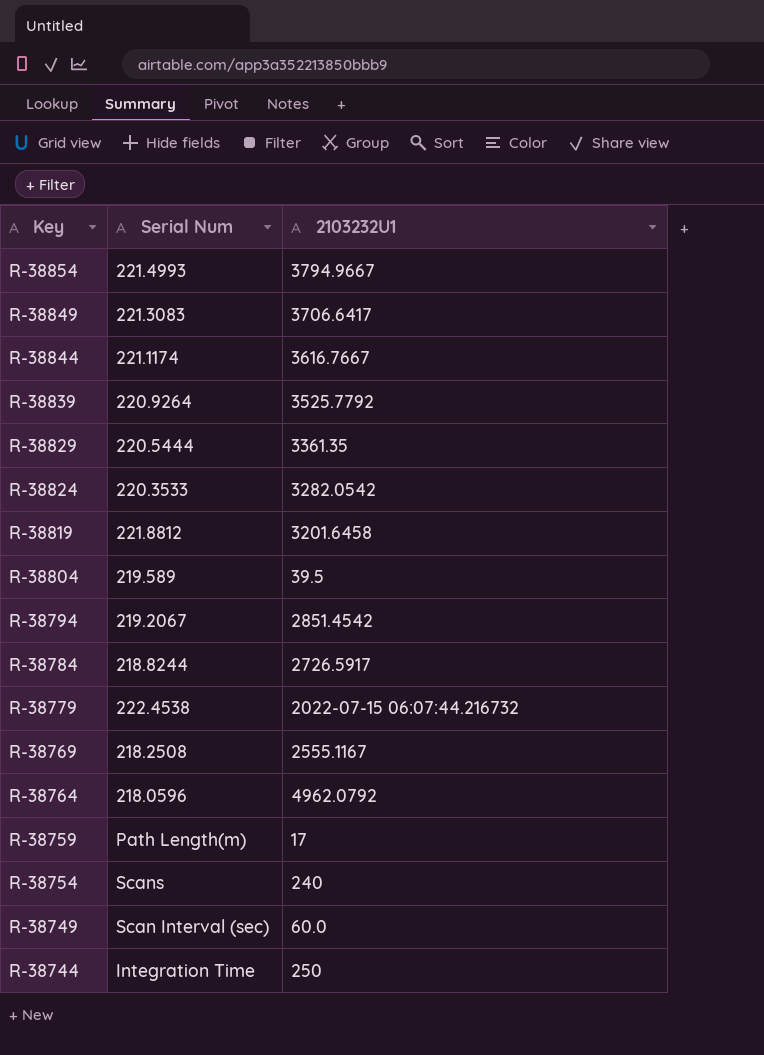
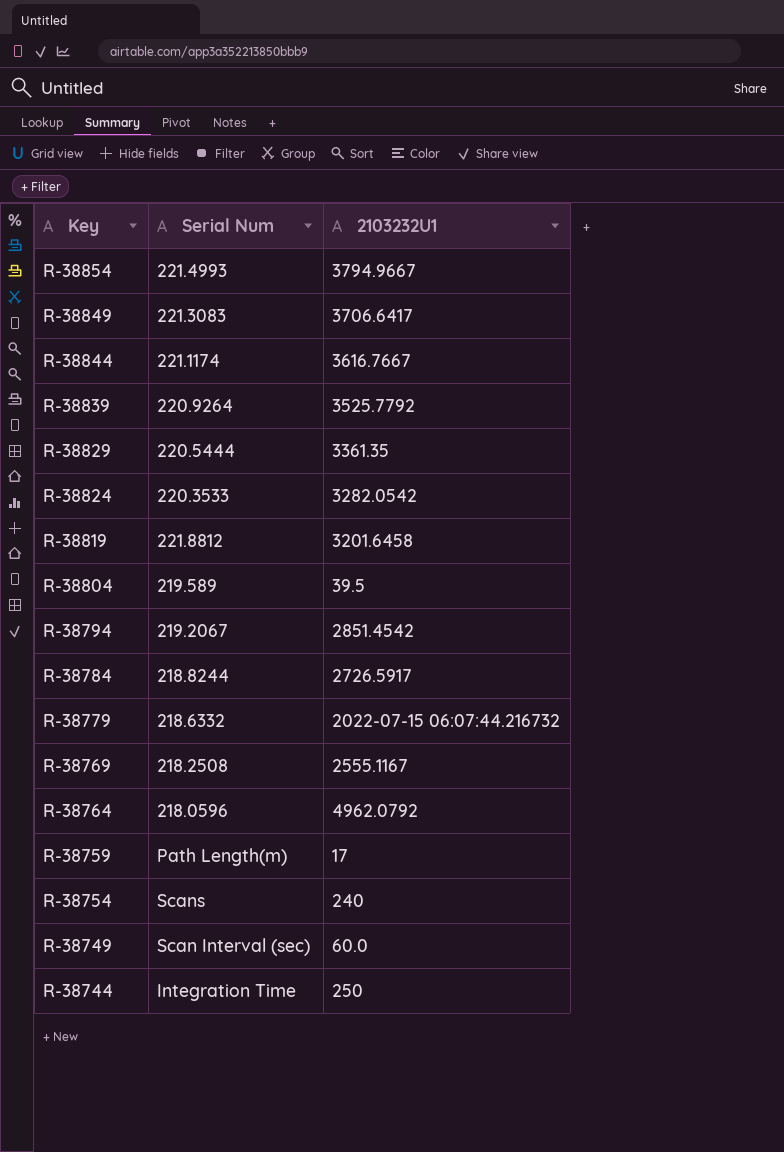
R-38779 | Serial Num: 222.4538 -> 218.6332

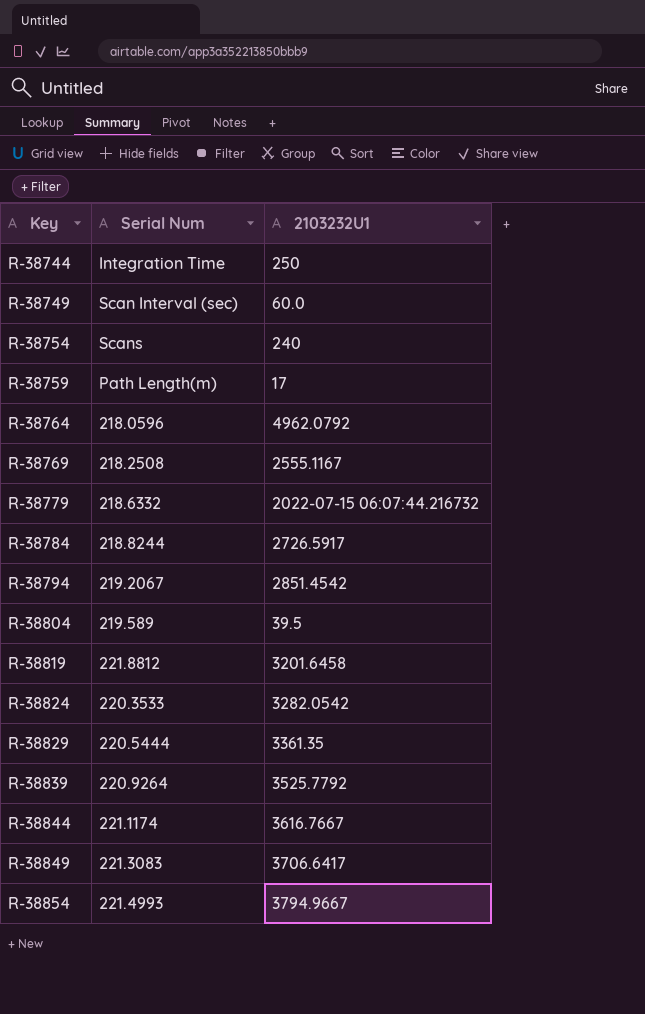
row order: Key descending -> Key ascending

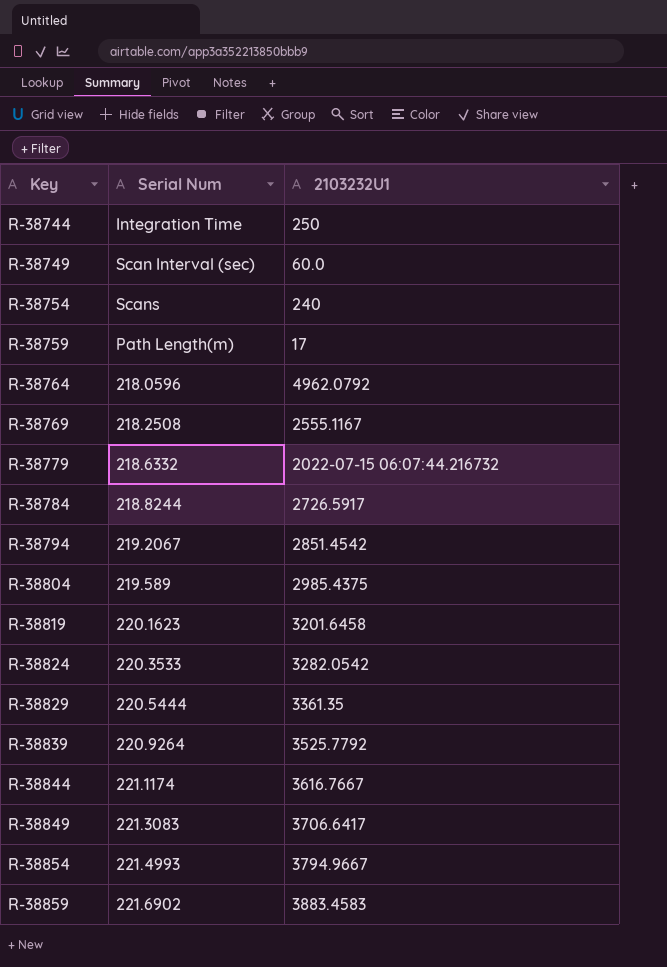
R-38804 | 2103232U1: 39.5 -> 2985.4375
R-38819 | Serial Num: 221.8812 -> 220.1623
row R-38859: none -> 221.6902 | 3883.4583

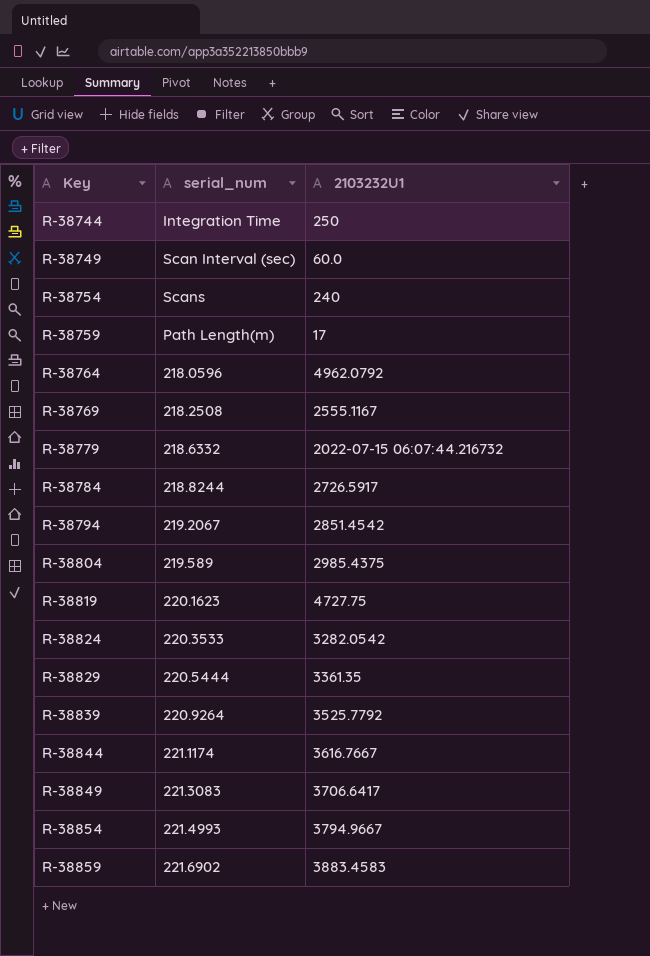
column name: Serial Num -> serial_num
R-38819 | 2103232U1: 3201.6458 -> 4727.75

